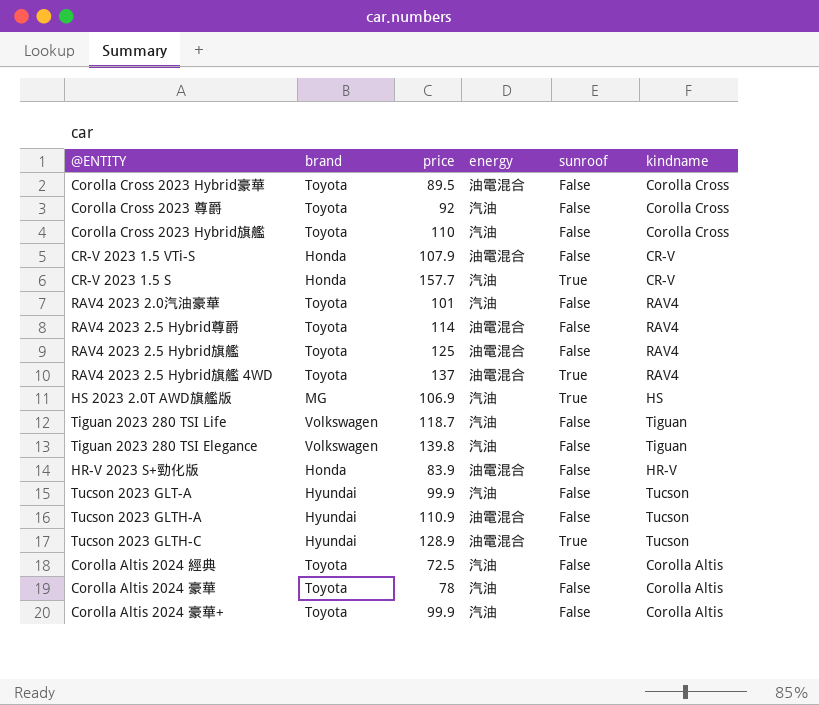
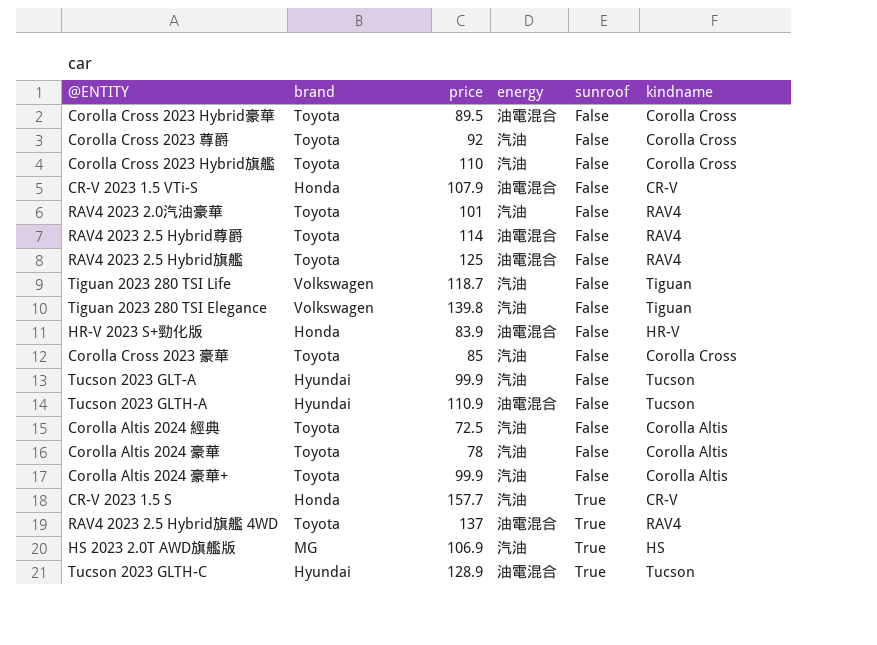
row order: none -> sunroof ascending
row Corolla Cross 2023 豪華: none -> Toyota | 85 | 汽油 | False | Corolla Cross

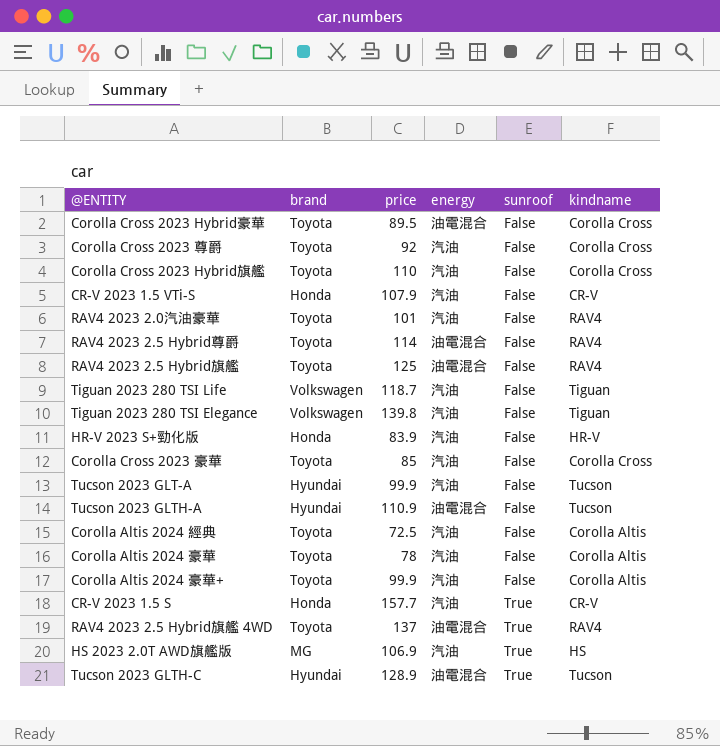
CR-V 2023 1.5 VTi-S | energy: 油電混合 -> 汽油
HR-V 2023 S+勁化版 | energy: 油電混合 -> 汽油

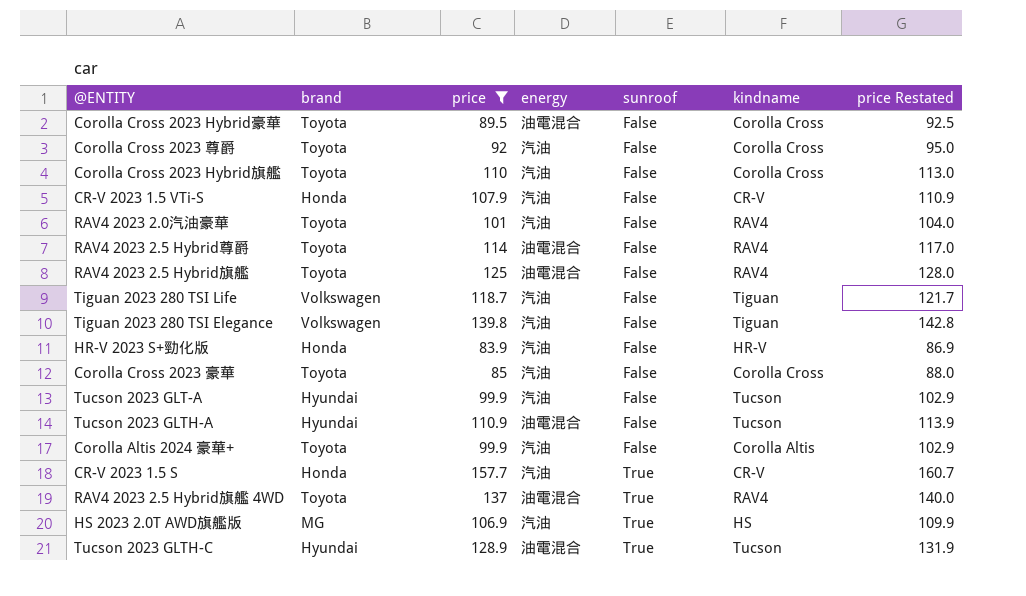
filter: none -> price >= 83.9
column price Restated | formula: none -> [price] + 3

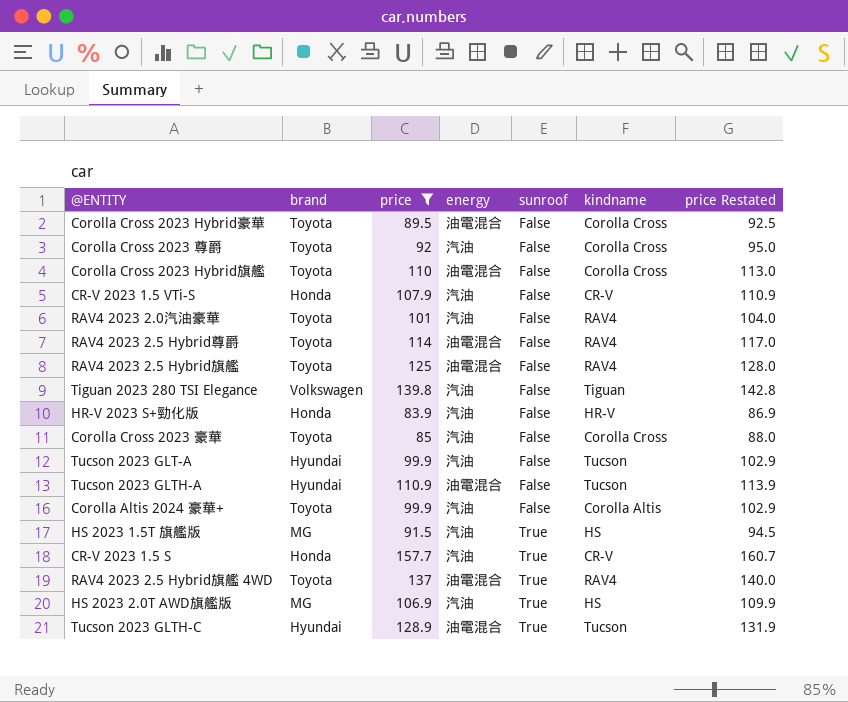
row Tiguan 2023 280 TSI Life: Volkswagen | 118.7 | 汽油 | False | Tiguan | 121.7 -> none
Corolla Cross 2023 Hybrid旗艦 | energy: 汽油 -> 油電混合
row HS 2023 1.5T 旗艦版: none -> MG | 91.5 | 汽油 | True | HS | 94.5

